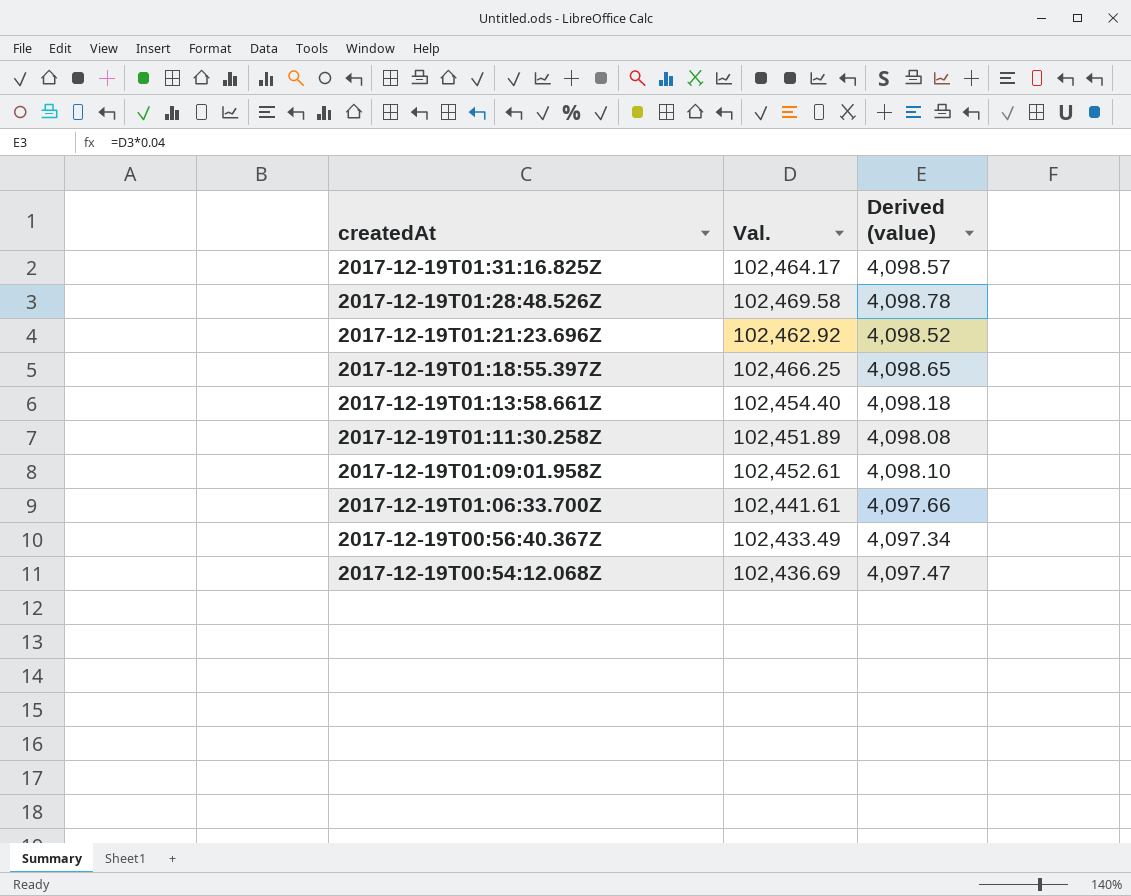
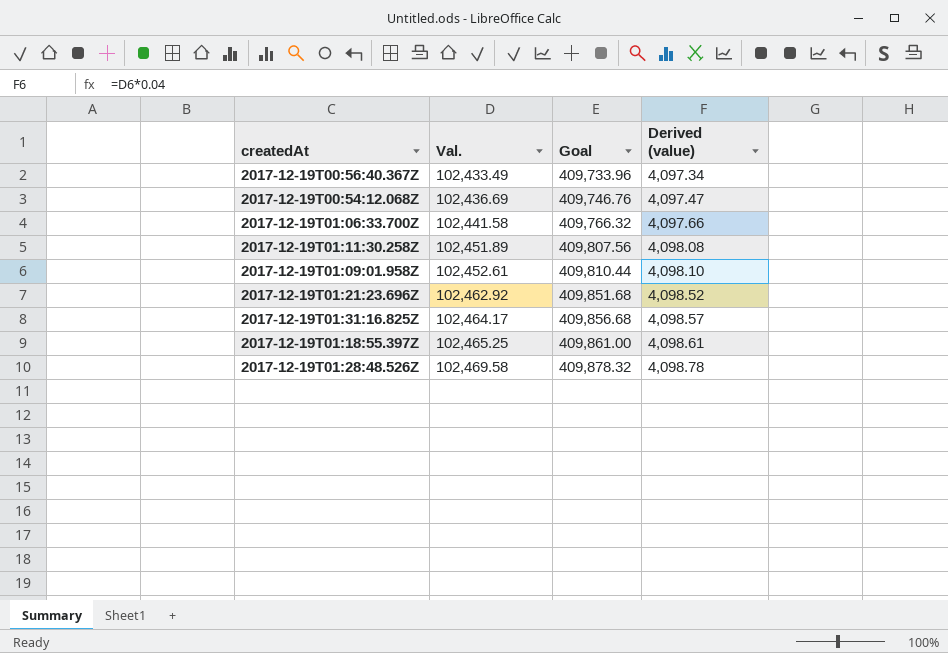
row order: createdAt descending -> Val. ascending
column Goal | formula: none -> [Val.] * 4
row 2017-12-19T01:13:58.661Z: 102,454.40 | 4,098.18 -> none
2017-12-19T01:06:33.700Z | Val.: 102,441.61 -> 102,441.58
2017-12-19T01:18:55.397Z | Val.: 102,466.25 -> 102,465.25
2017-12-19T01:18:55.397Z | Derived (value): 4,098.65 -> 4,098.61

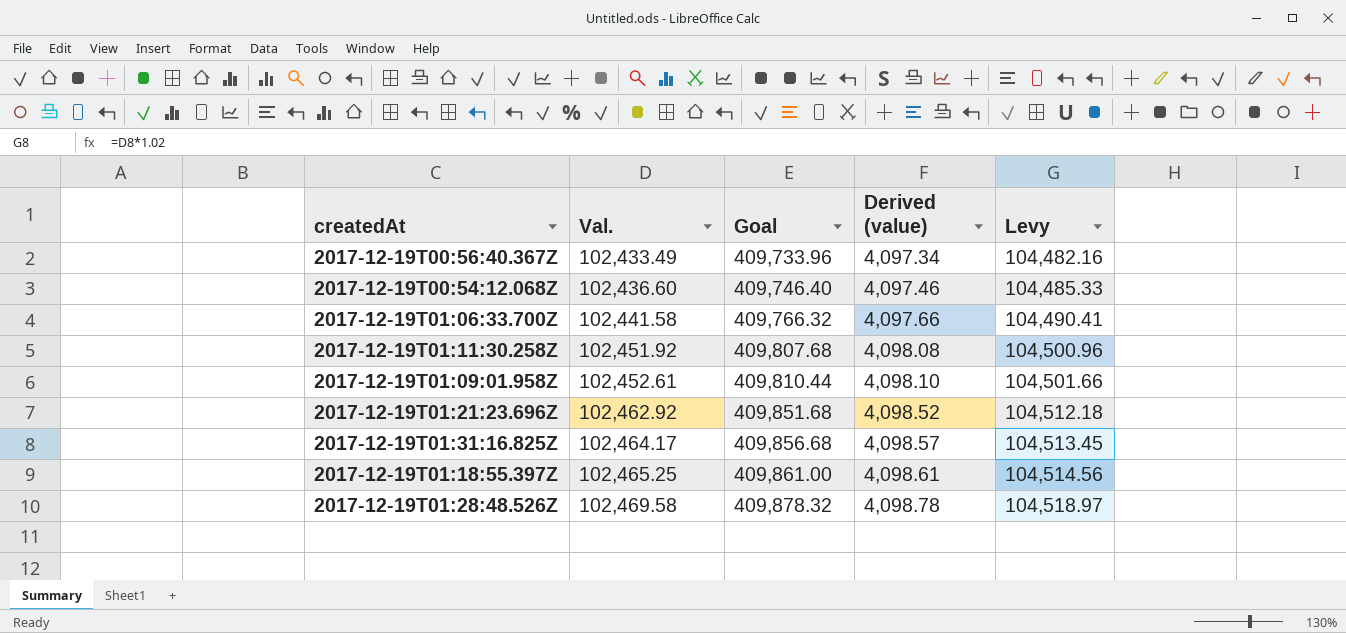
column Levy | formula: none -> [Val.] * 1.02
2017-12-19T00:54:12.068Z | Val.: 102,436.69 -> 102,436.60
2017-12-19T00:54:12.068Z | Goal: 409,746.76 -> 409,746.40
2017-12-19T00:54:12.068Z | Derived (value): 4,097.47 -> 4,097.46
2017-12-19T01:11:30.258Z | Val.: 102,451.89 -> 102,451.92
2017-12-19T01:11:30.258Z | Goal: 409,807.56 -> 409,807.68

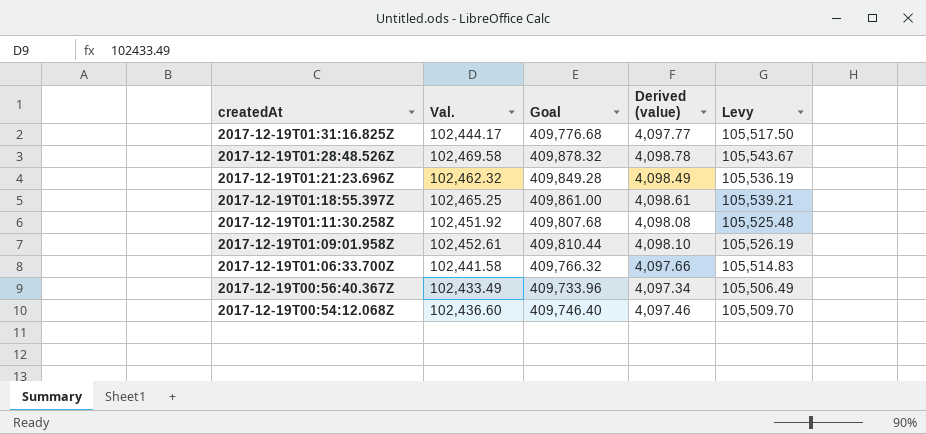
row order: Val. ascending -> createdAt descending
column Levy | formula: [Val.] * 1.02 -> [Val.] * 1.03
2017-12-19T01:31:16.825Z | Val.: 102,464.17 -> 102,444.17
2017-12-19T01:31:16.825Z | Goal: 409,856.68 -> 409,776.68
2017-12-19T01:31:16.825Z | Derived (value): 4,098.57 -> 4,097.77
2017-12-19T01:21:23.696Z | Val.: 102,462.92 -> 102,462.32
2017-12-19T01:21:23.696Z | Goal: 409,851.68 -> 409,849.28
2017-12-19T01:21:23.696Z | Derived (value): 4,098.52 -> 4,098.49

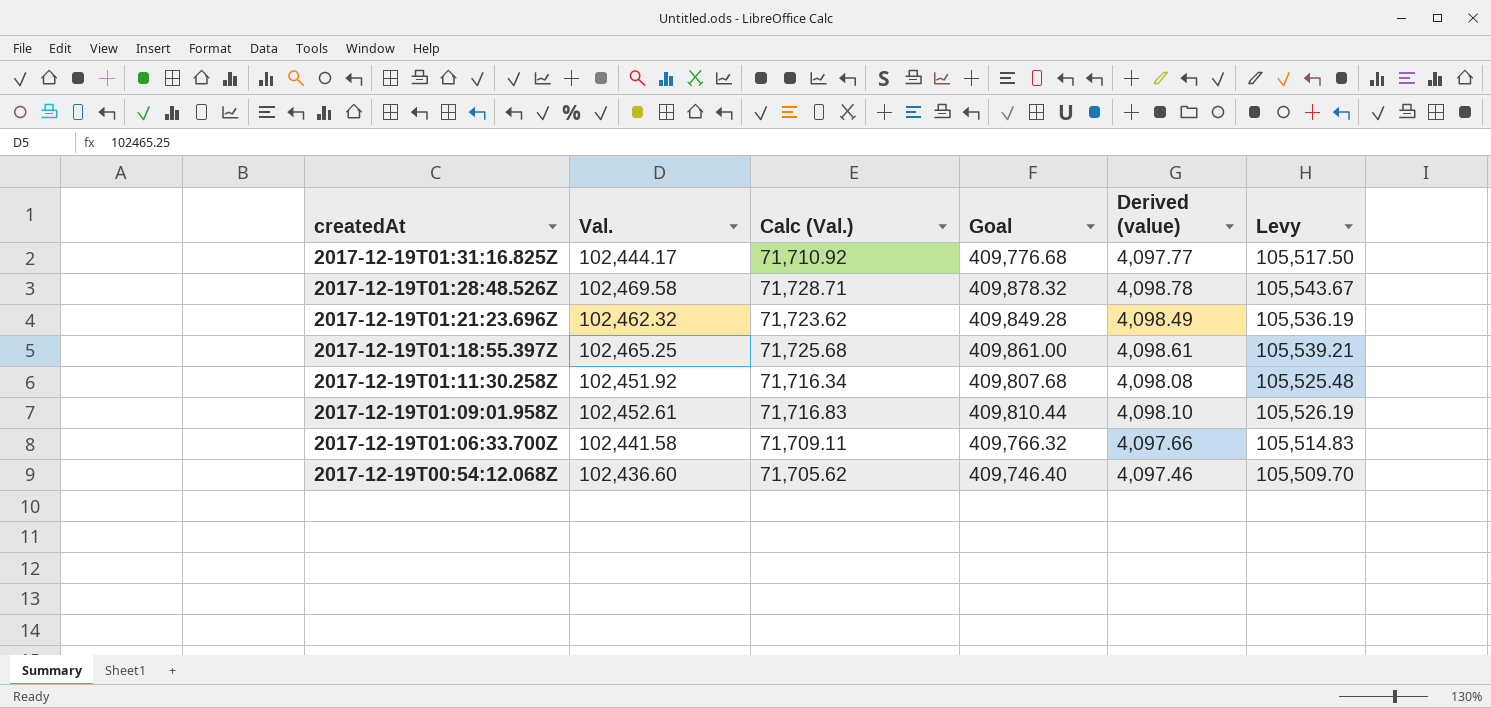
column Calc (Val.) | formula: none -> [Val.] * 0.7
row 2017-12-19T00:56:40.367Z: 102,433.49 | 409,733.96 | 4,097.34 | 105,506.49 -> none

